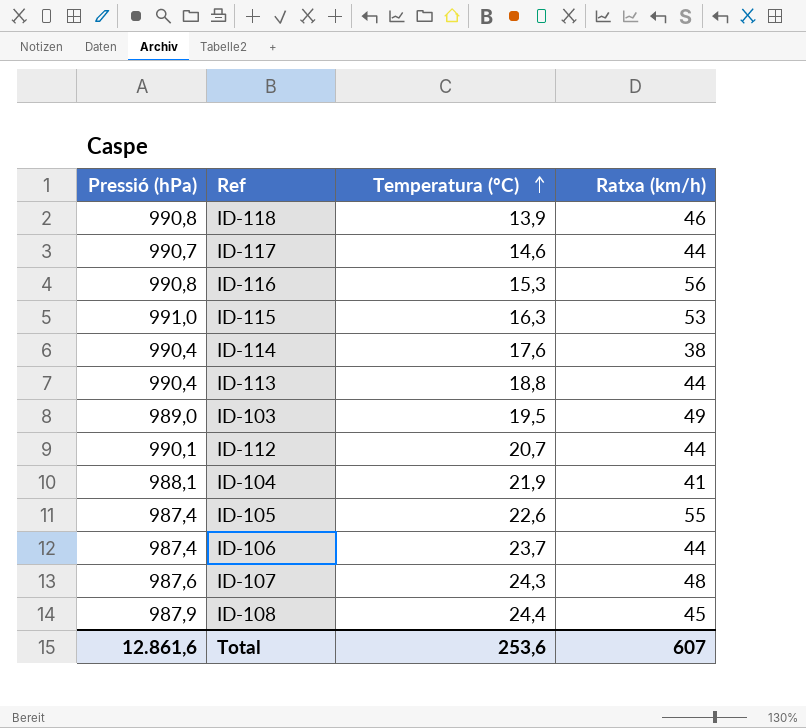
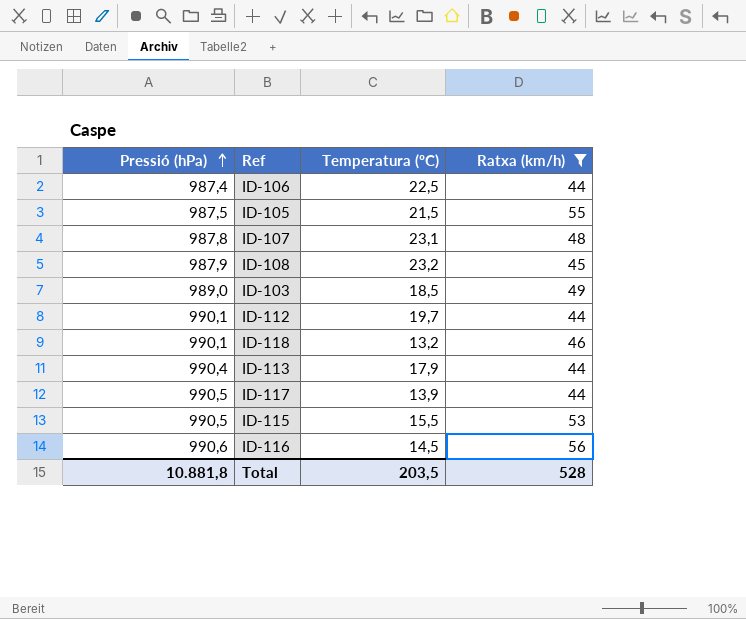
filter: none -> Ratxa (km/h) >= 44
row order: Temperatura (ºC) ascending -> Pressió (hPa) ascending
ID-106 | Temperatura (ºC): 23,7 -> 22,5
ID-105 | Pressió (hPa): 987,4 -> 987,5
ID-105 | Temperatura (ºC): 22,6 -> 21,5
ID-107 | Pressió (hPa): 987,6 -> 987,8
ID-107 | Temperatura (ºC): 24,3 -> 23,1
ID-108 | Temperatura (ºC): 24,4 -> 23,2
ID-103 | Temperatura (ºC): 19,5 -> 18,5
ID-112 | Temperatura (ºC): 20,7 -> 19,7
ID-118 | Pressió (hPa): 990,8 -> 990,1
ID-118 | Temperatura (ºC): 13,9 -> 13,2
ID-113 | Temperatura (ºC): 18,8 -> 17,9
ID-117 | Pressió (hPa): 990,7 -> 990,5
ID-117 | Temperatura (ºC): 14,6 -> 13,9
ID-115 | Pressió (hPa): 991,0 -> 990,5
ID-115 | Temperatura (ºC): 16,3 -> 15,5
ID-116 | Pressió (hPa): 990,8 -> 990,6
ID-116 | Temperatura (ºC): 15,3 -> 14,5
Total | Pressió (hPa): 12.861,6 -> 10.881,8
Total | Temperatura (ºC): 253,6 -> 203,5
Total | Ratxa (km/h): 607 -> 528

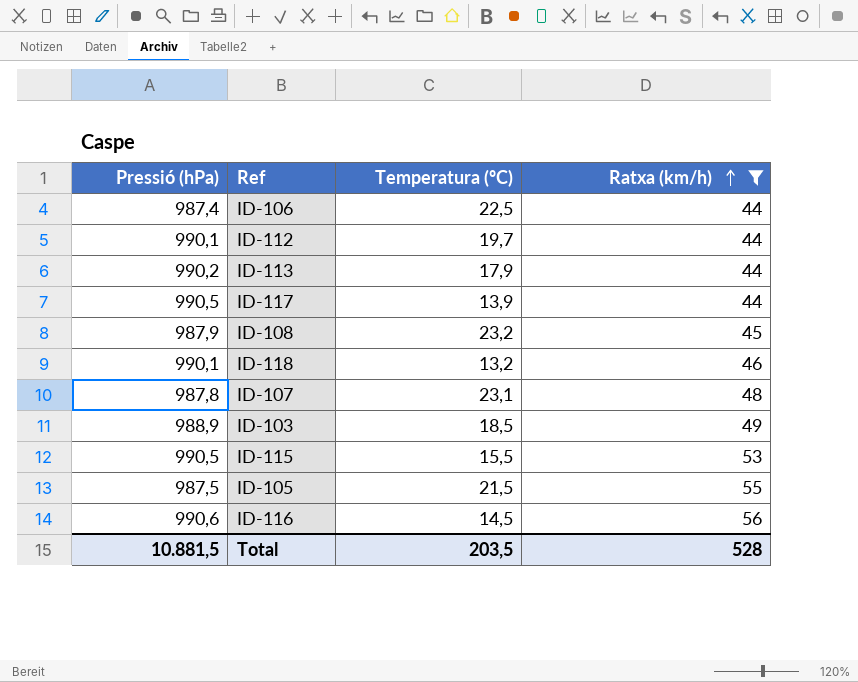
row order: Pressió (hPa) ascending -> Ratxa (km/h) ascending
ID-113 | Pressió (hPa): 990,4 -> 990,2
ID-103 | Pressió (hPa): 989,0 -> 988,9
Total | Pressió (hPa): 10.881,8 -> 10.881,5

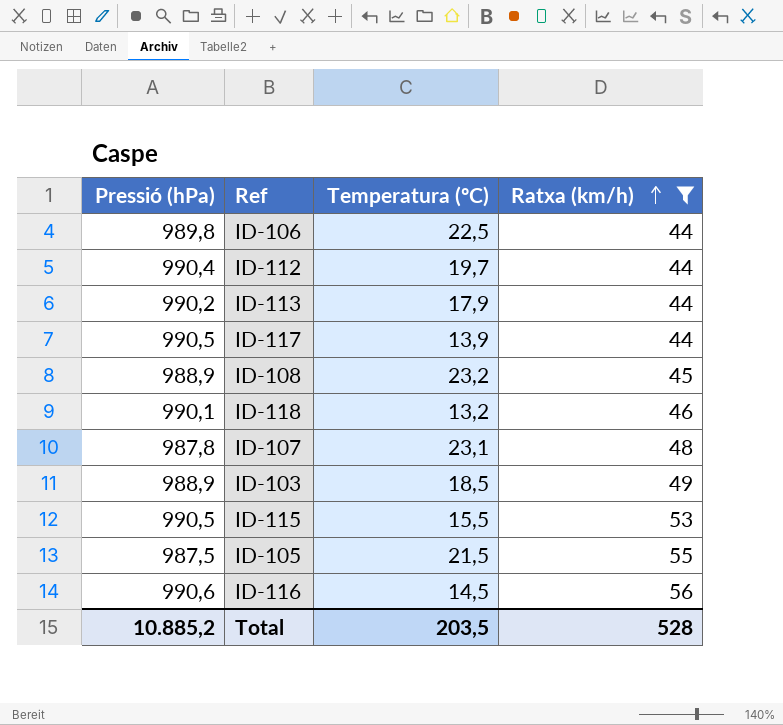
ID-106 | Pressió (hPa): 987,4 -> 989,8
ID-112 | Pressió (hPa): 990,1 -> 990,4
ID-108 | Pressió (hPa): 987,9 -> 988,9
Total | Pressió (hPa): 10.881,5 -> 10.885,2

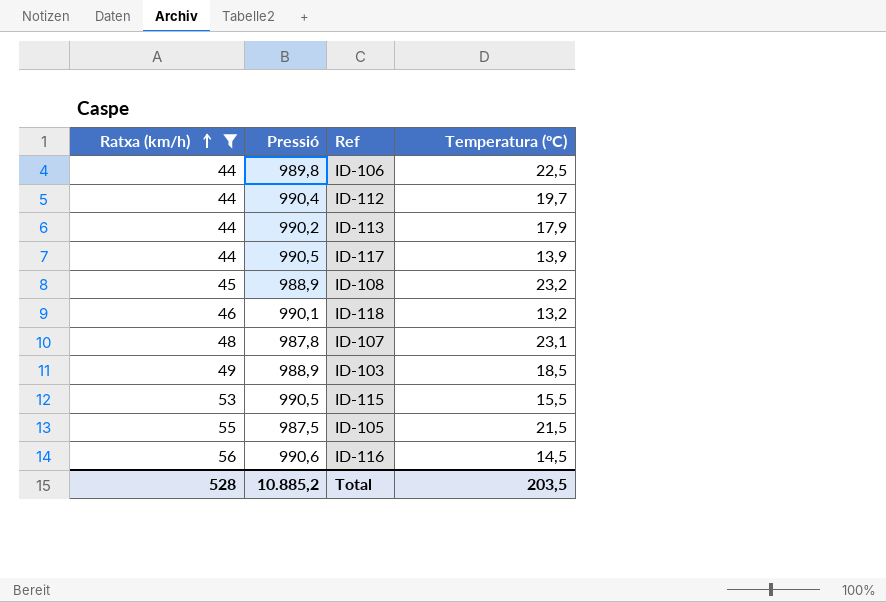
column Ratxa (km/h) | position: 4 -> 1
column name: Pressió (hPa) -> Pressió

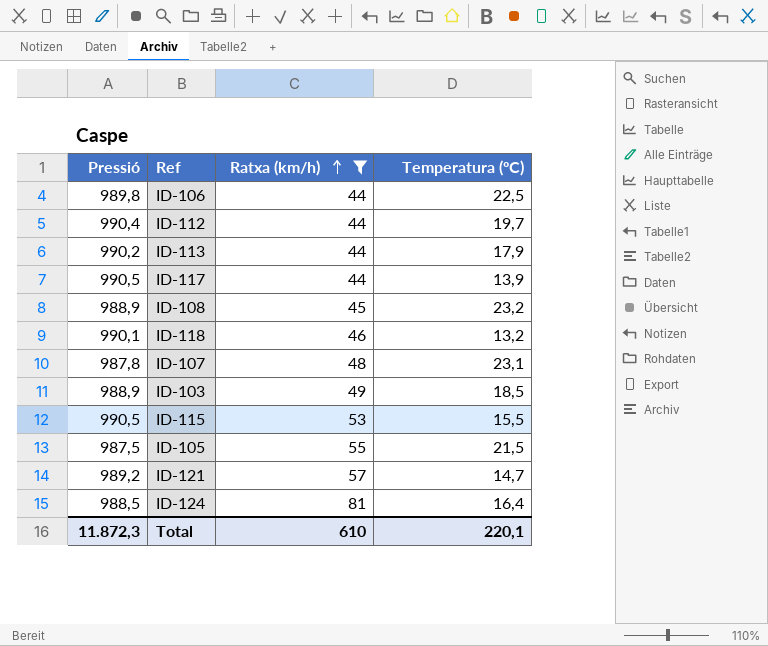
column Ratxa (km/h) | position: 1 -> 3
row ID-116: 56 | 990,6 | 14,5 -> none
row ID-121: none -> 989,2 | 57 | 14,7
row ID-124: none -> 988,5 | 81 | 16,4
Total | Pressió: 10.885,2 -> 11.872,3
Total | Ratxa (km/h): 528 -> 610
Total | Temperatura (ºC): 203,5 -> 220,1

